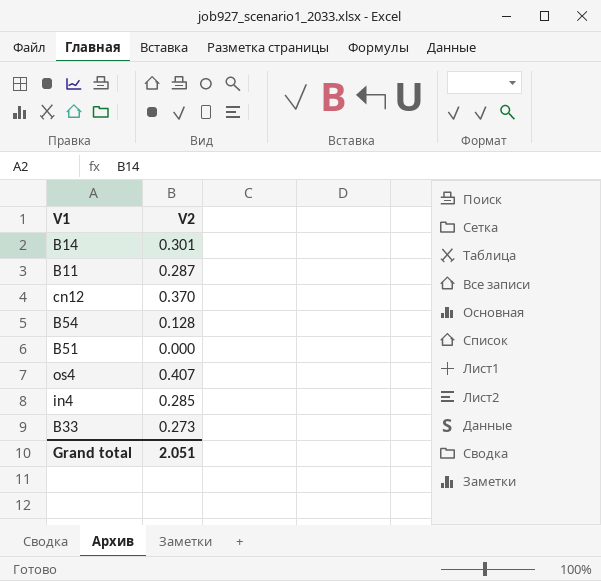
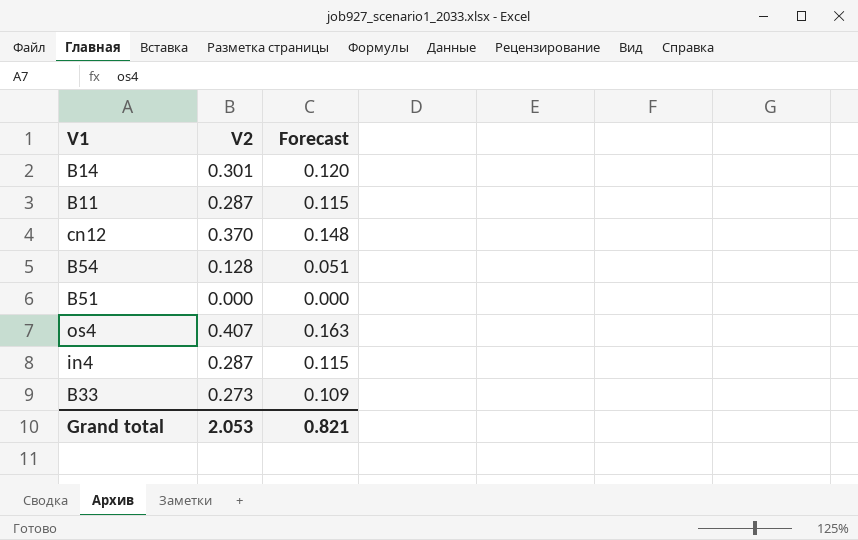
column Forecast | formula: none -> [V2] * 0.4
in4 | V2: 0.285 -> 0.287
Grand total | V2: 2.051 -> 2.053

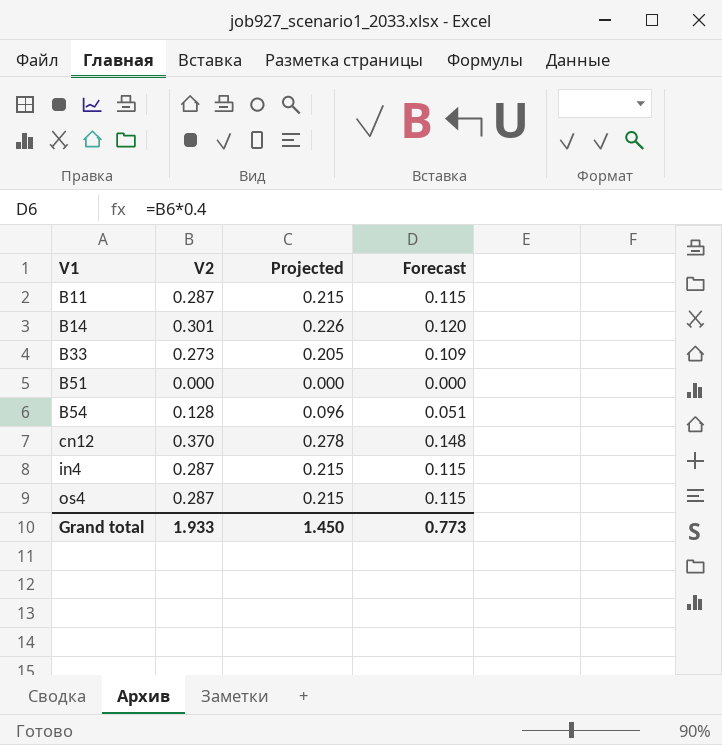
row order: none -> V1 ascending
column Projected | formula: none -> [V2] * 0.75
os4 | V2: 0.407 -> 0.287
os4 | Forecast: 0.163 -> 0.115
Grand total | V2: 2.053 -> 1.933
Grand total | Forecast: 0.821 -> 0.773

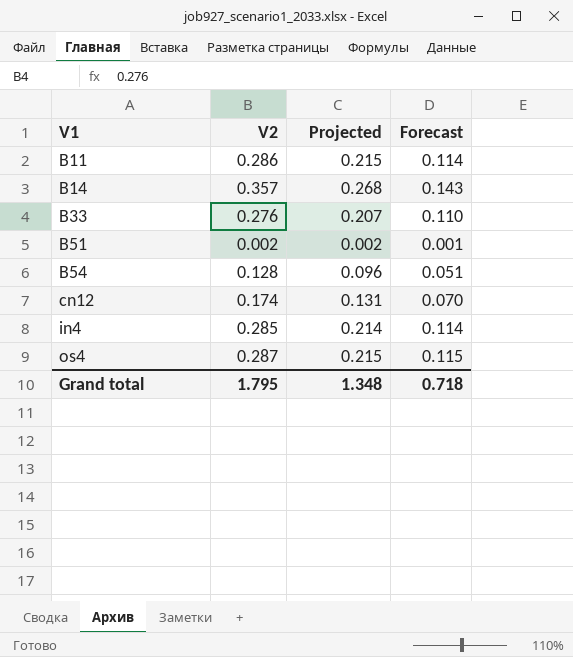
B11 | V2: 0.287 -> 0.286
B11 | Forecast: 0.115 -> 0.114
B14 | V2: 0.301 -> 0.357
B14 | Projected: 0.226 -> 0.268
B14 | Forecast: 0.120 -> 0.143
B33 | V2: 0.273 -> 0.276
B33 | Projected: 0.205 -> 0.207
B33 | Forecast: 0.109 -> 0.110
B51 | V2: 0.000 -> 0.002
B51 | Projected: 0.000 -> 0.002
B51 | Forecast: 0.000 -> 0.001
cn12 | V2: 0.370 -> 0.174
cn12 | Projected: 0.278 -> 0.131
cn12 | Forecast: 0.148 -> 0.070
in4 | V2: 0.287 -> 0.285
in4 | Projected: 0.215 -> 0.214
in4 | Forecast: 0.115 -> 0.114
Grand total | V2: 1.933 -> 1.795
Grand total | Projected: 1.450 -> 1.348
Grand total | Forecast: 0.773 -> 0.718

